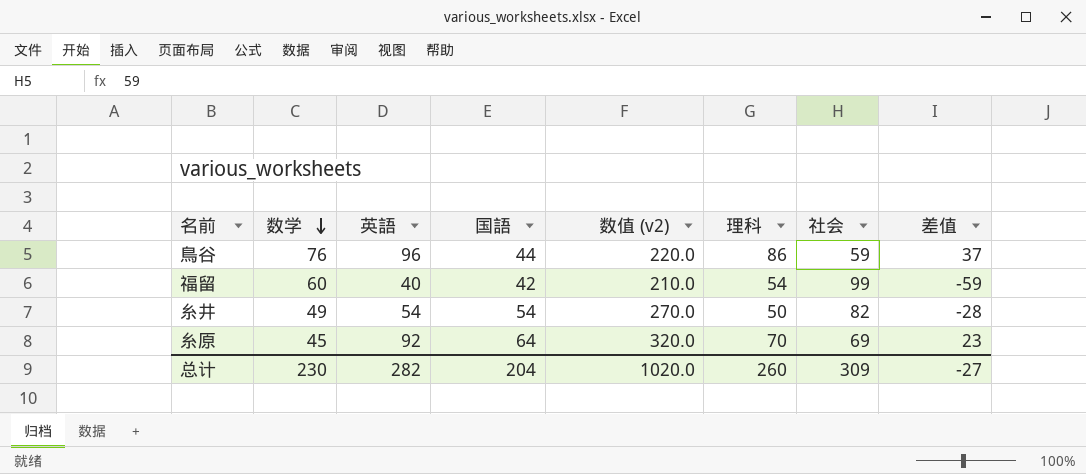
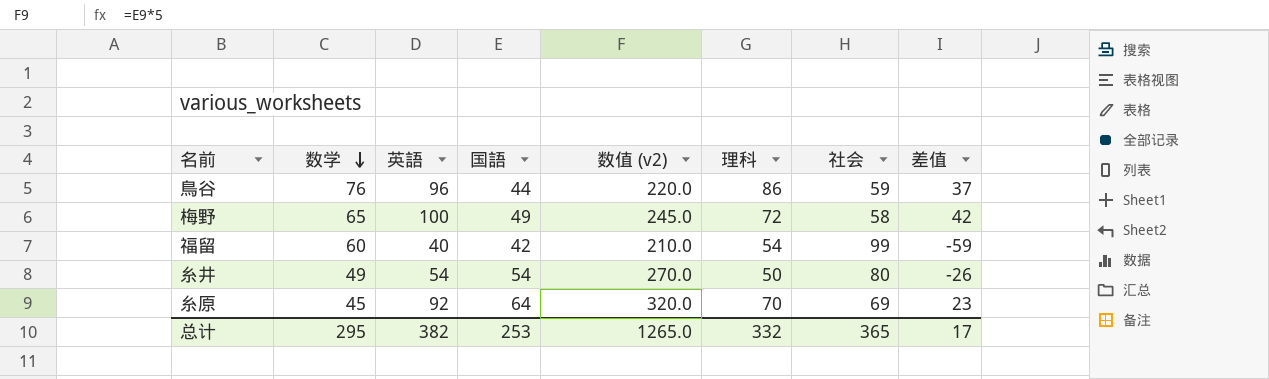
row 梅野: none -> 65 | 100 | 49 | 245.0 | 72 | 58 | 42
糸井 | 社会: 82 -> 80
糸井 | 差值: -28 -> -26
总计 | 数学: 230 -> 295
总计 | 英語: 282 -> 382
总计 | 国語: 204 -> 253
总计 | 数值 (v2): 1020.0 -> 1265.0
总计 | 理科: 260 -> 332
总计 | 社会: 309 -> 365
总计 | 差值: -27 -> 17

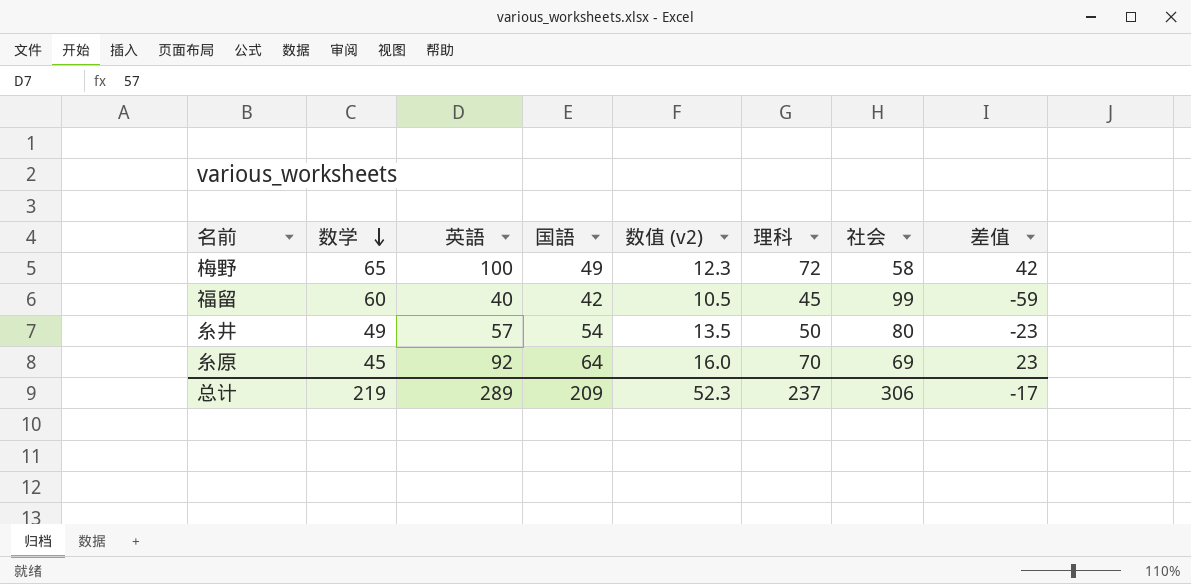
column 数值 (v2) | formula: [国語] * 5 -> [国語] * 0.25
row 鳥谷: 76 | 96 | 44 | 220.0 | 86 | 59 | 37 -> none
福留 | 理科: 54 -> 45
糸井 | 英語: 54 -> 57
糸井 | 差值: -26 -> -23
总计 | 数学: 295 -> 219
总计 | 英語: 382 -> 289
总计 | 国語: 253 -> 209
总计 | 数值 (v2): 1265.0 -> 52.3
总计 | 理科: 332 -> 237
总计 | 社会: 365 -> 306
总计 | 差值: 17 -> -17

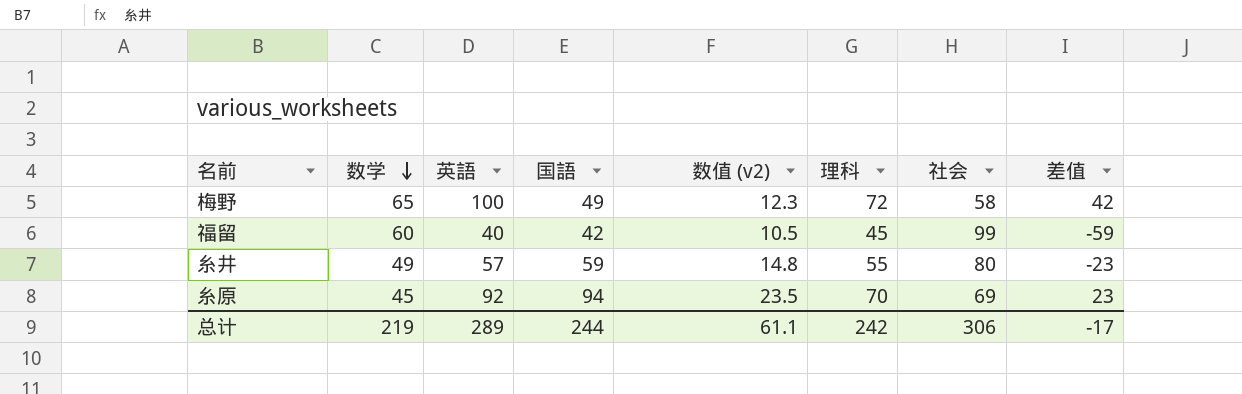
糸井 | 国語: 54 -> 59
糸井 | 数值 (v2): 13.5 -> 14.8
糸井 | 理科: 50 -> 55
糸原 | 国語: 64 -> 94
糸原 | 数值 (v2): 16.0 -> 23.5
总计 | 国語: 209 -> 244
总计 | 数值 (v2): 52.3 -> 61.1
总计 | 理科: 237 -> 242

